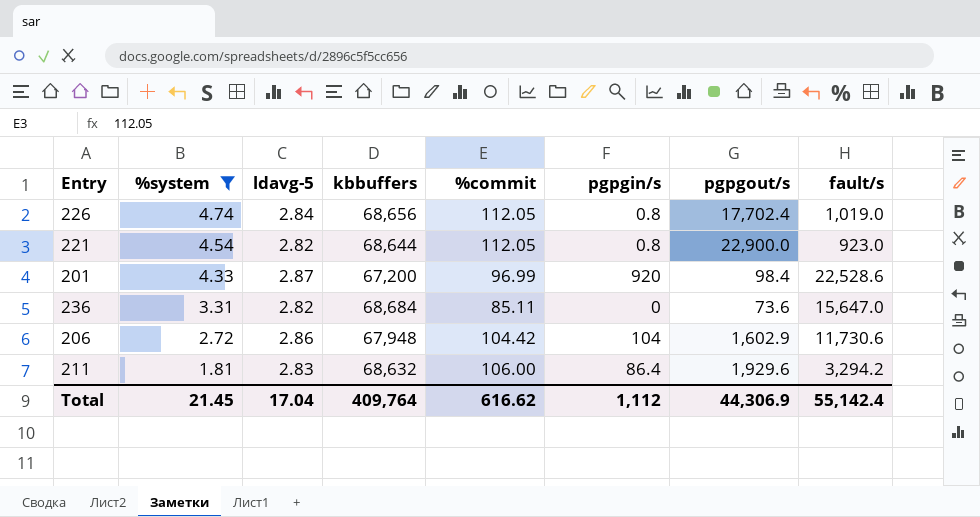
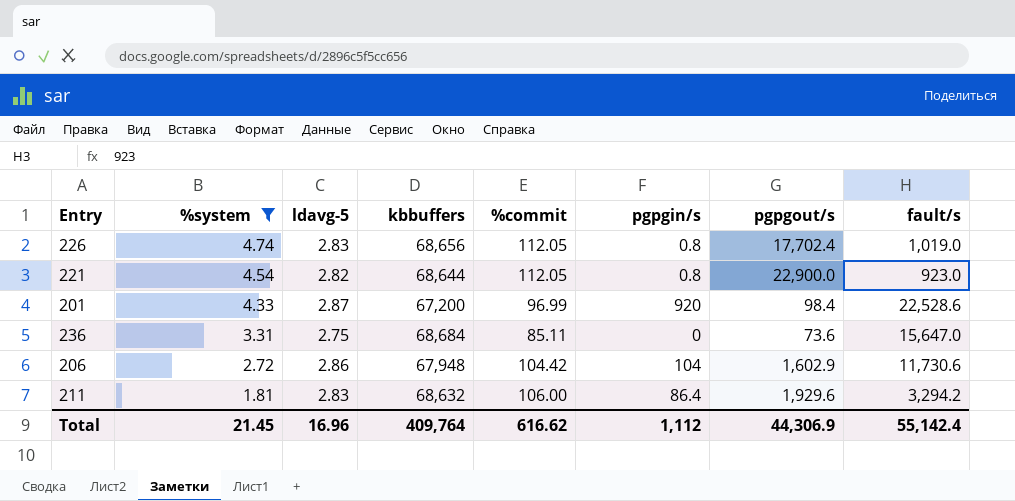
226 | ldavg-5: 2.84 -> 2.83
236 | ldavg-5: 2.82 -> 2.75
Total | ldavg-5: 17.04 -> 16.96

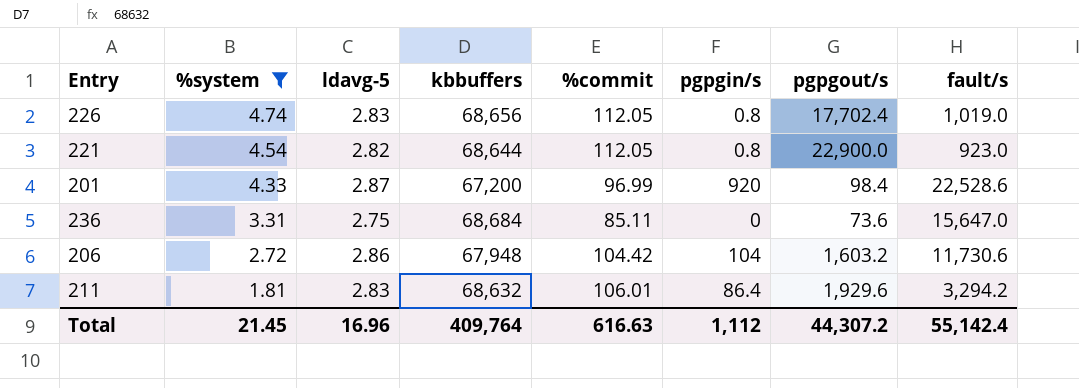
206 | pgpgout/s: 1,602.9 -> 1,603.2
211 | %commit: 106.00 -> 106.01
Total | %commit: 616.62 -> 616.63
Total | pgpgout/s: 44,306.9 -> 44,307.2

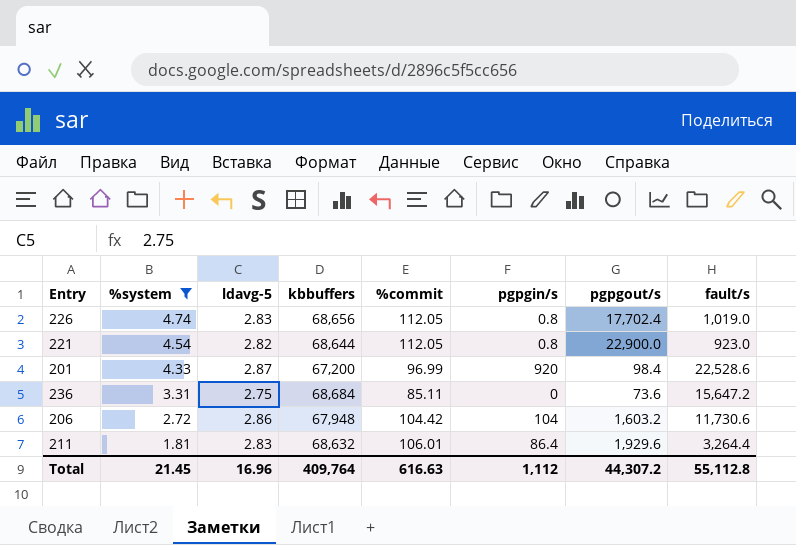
236 | fault/s: 15,647.0 -> 15,647.2
211 | fault/s: 3,294.2 -> 3,264.4
Total | fault/s: 55,142.4 -> 55,112.8

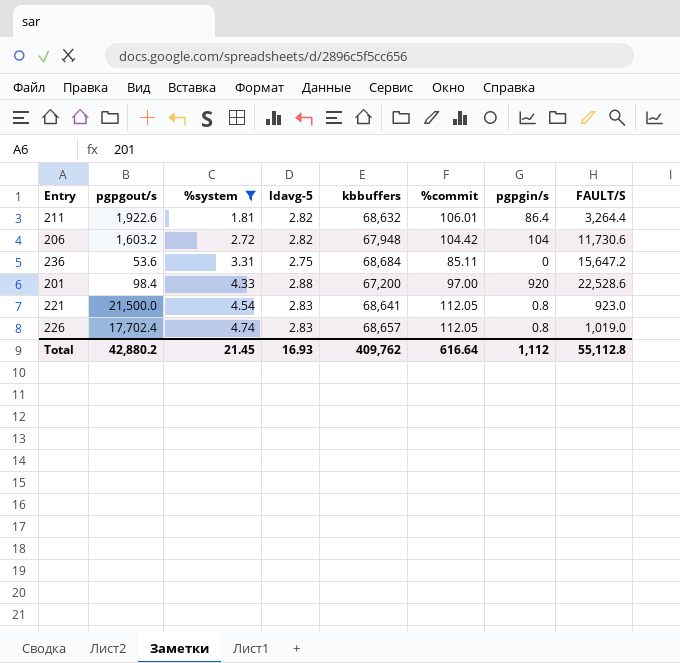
row order: %system descending -> %system ascending
column pgpgout/s | position: 7 -> 2
column name: fault/s -> FAULT/S
211 | pgpgout/s: 1,929.6 -> 1,922.6
211 | ldavg-5: 2.83 -> 2.82
206 | ldavg-5: 2.86 -> 2.82
236 | pgpgout/s: 73.6 -> 53.6
201 | ldavg-5: 2.87 -> 2.88
201 | %commit: 96.99 -> 97.00
221 | pgpgout/s: 22,900.0 -> 21,500.0
221 | ldavg-5: 2.82 -> 2.83
221 | kbbuffers: 68,644 -> 68,641
226 | kbbuffers: 68,656 -> 68,657
Total | pgpgout/s: 44,307.2 -> 42,880.2
Total | ldavg-5: 16.96 -> 16.93
Total | kbbuffers: 409,764 -> 409,762
Total | %commit: 616.63 -> 616.64

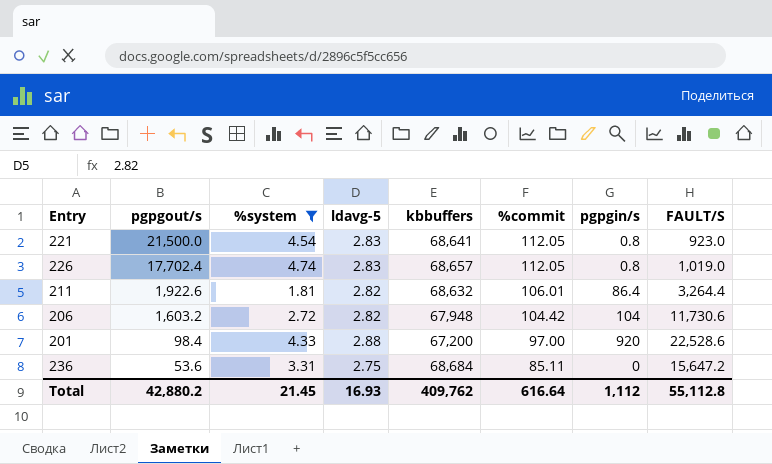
row order: %system ascending -> pgpgout/s descending

